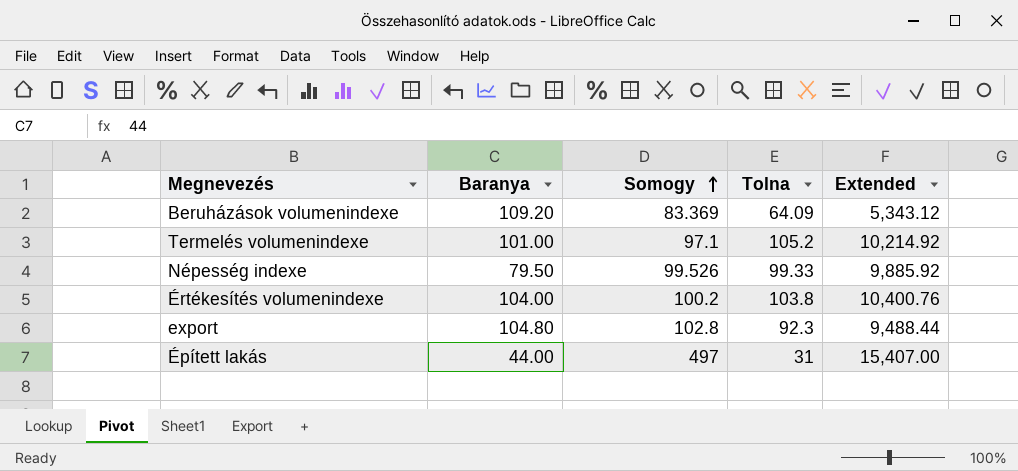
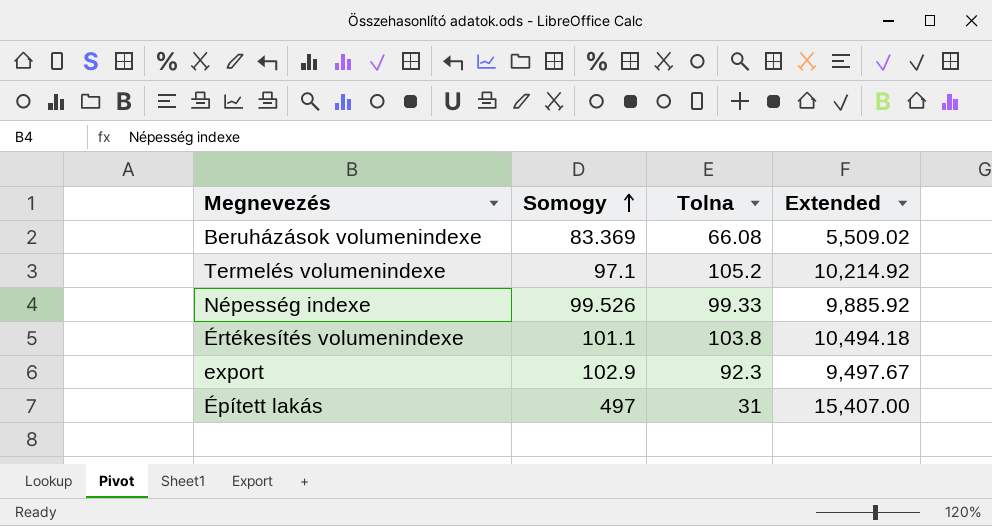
column Baranya | position: 2 -> none
Beruházások volumenindexe | Tolna: 64.09 -> 66.08
Beruházások volumenindexe | Extended: 5,343.12 -> 5,509.02
Értékesítés volumenindexe | Somogy: 100.2 -> 101.1
Értékesítés volumenindexe | Extended: 10,400.76 -> 10,494.18
export | Somogy: 102.8 -> 102.9
export | Extended: 9,488.44 -> 9,497.67

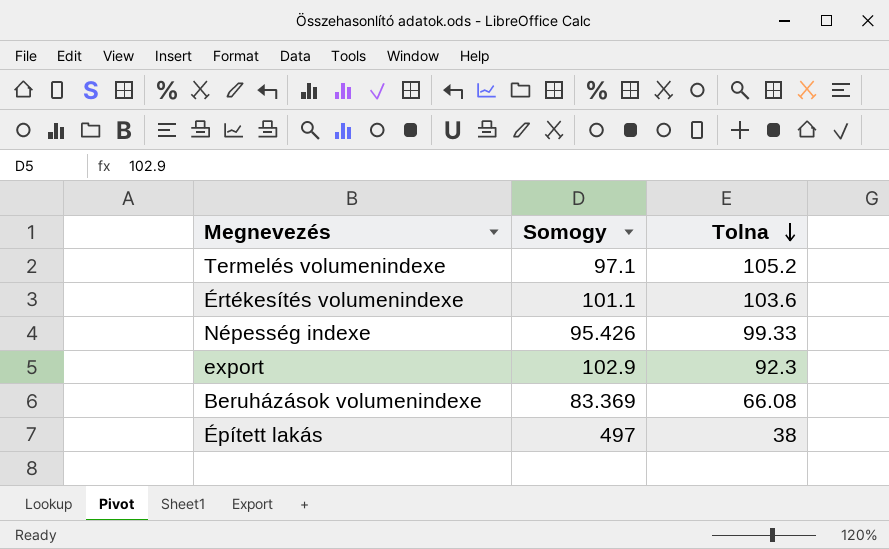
row order: Somogy ascending -> Tolna descending
column Extended | formula: [Somogy] * [Tolna] -> none
Értékesítés volumenindexe | Tolna: 103.8 -> 103.6
Népesség indexe | Somogy: 99.526 -> 95.426
Épített lakás | Tolna: 31 -> 38

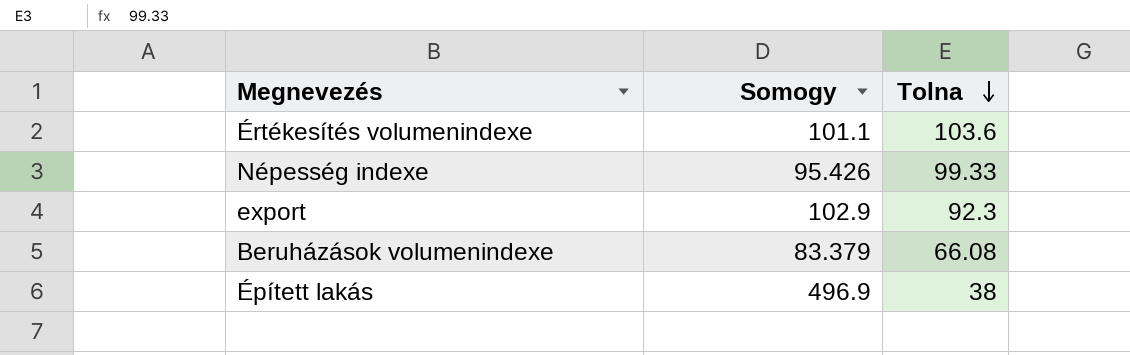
row Termelés volumenindexe: 97.1 | 105.2 -> none
Beruházások volumenindexe | Somogy: 83.369 -> 83.379
Épített lakás | Somogy: 497 -> 496.9

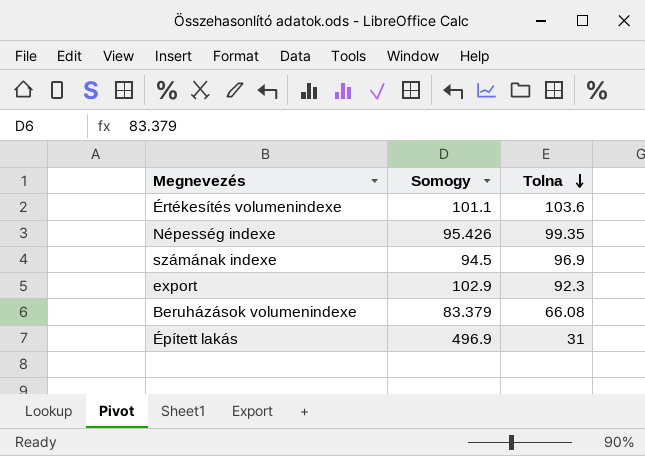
Népesség indexe | Tolna: 99.33 -> 99.35
row számának indexe: none -> 94.5 | 96.9
Épített lakás | Tolna: 38 -> 31

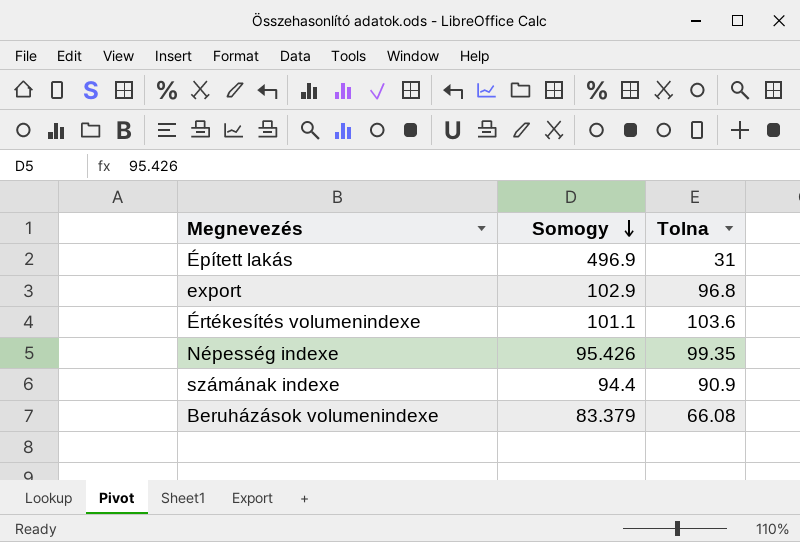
row order: Tolna descending -> Somogy descending
export | Tolna: 92.3 -> 96.8
számának indexe | Somogy: 94.5 -> 94.4
számának indexe | Tolna: 96.9 -> 90.9

